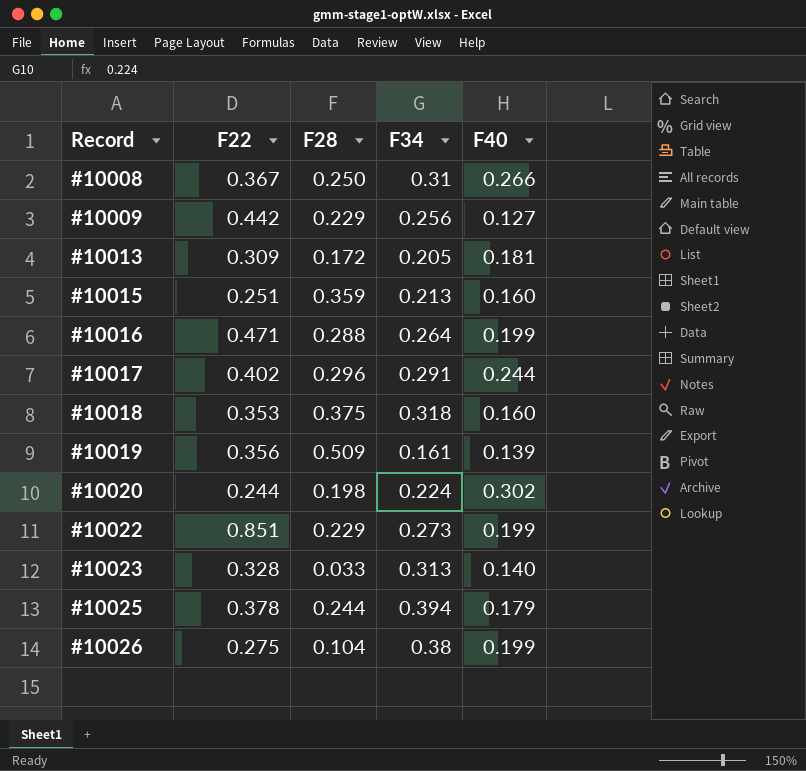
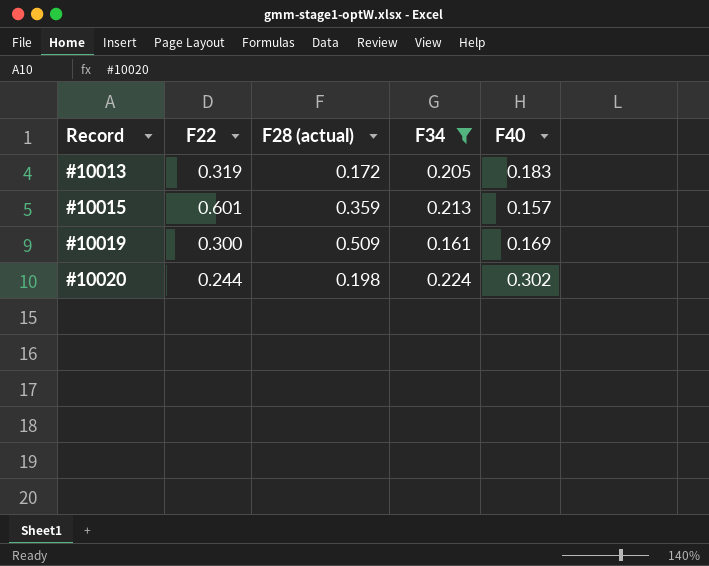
filter: none -> F34 <= 0.224
column name: F28 -> F28 (actual)
#10013 | F22: 0.309 -> 0.319
#10013 | F40: 0.181 -> 0.183
#10015 | F22: 0.251 -> 0.601
#10015 | F40: 0.160 -> 0.157
#10019 | F22: 0.356 -> 0.300
#10019 | F40: 0.139 -> 0.169

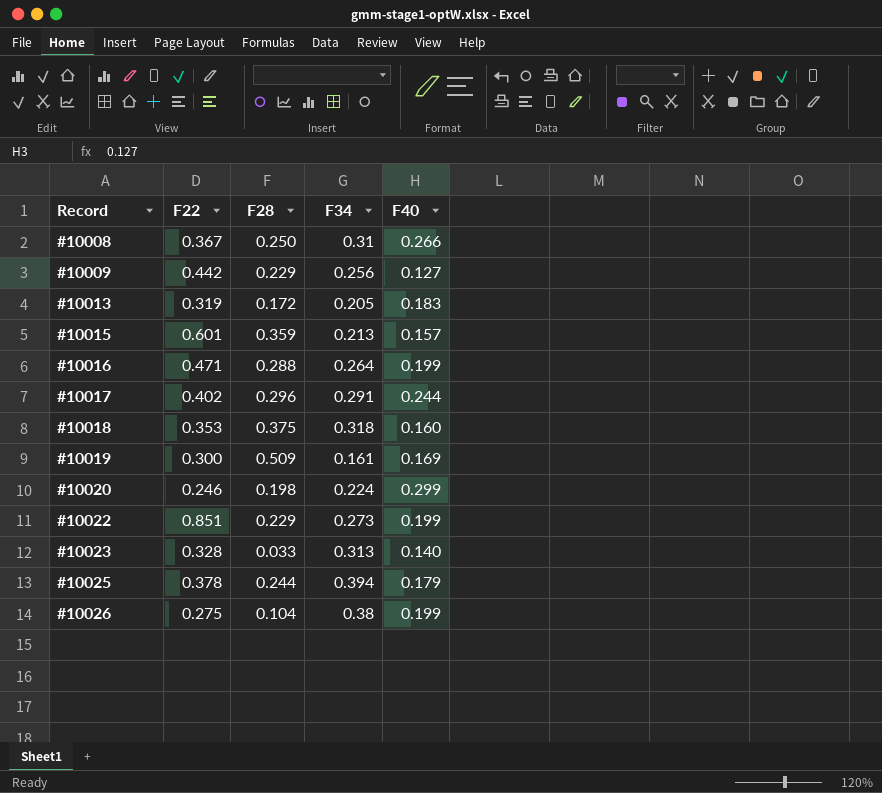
filter: F34 <= 0.224 -> none
column name: F28 (actual) -> F28
#10020 | F22: 0.244 -> 0.246
#10020 | F40: 0.302 -> 0.299

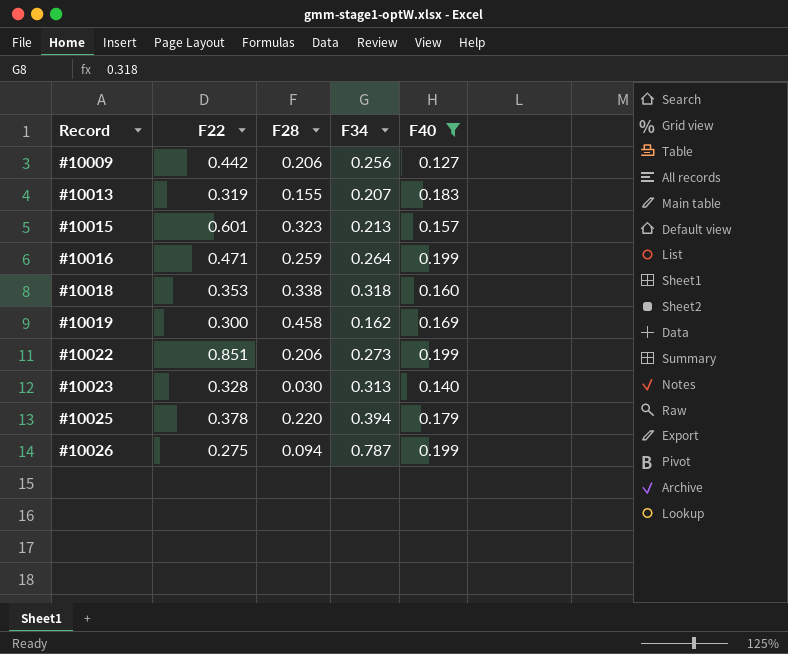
filter: none -> F40 <= 0.199
#10009 | F28: 0.229 -> 0.206
#10013 | F28: 0.172 -> 0.155
#10013 | F34: 0.205 -> 0.207
#10015 | F28: 0.359 -> 0.323
#10016 | F28: 0.288 -> 0.259
#10018 | F28: 0.375 -> 0.338
#10019 | F28: 0.509 -> 0.458
#10019 | F34: 0.161 -> 0.162
#10022 | F28: 0.229 -> 0.206
#10023 | F28: 0.033 -> 0.030
#10025 | F28: 0.244 -> 0.220
#10026 | F28: 0.104 -> 0.094
#10026 | F34: 0.38 -> 0.787

